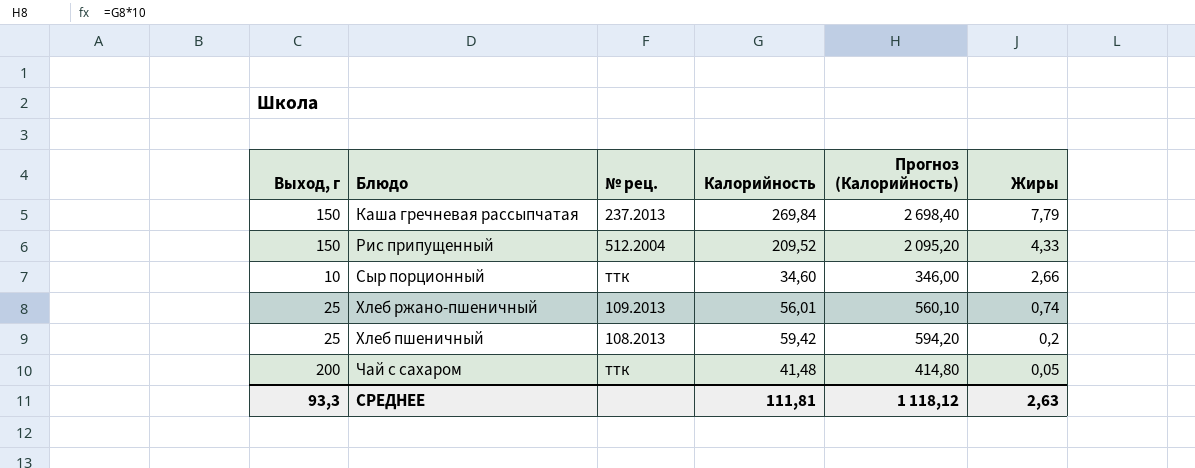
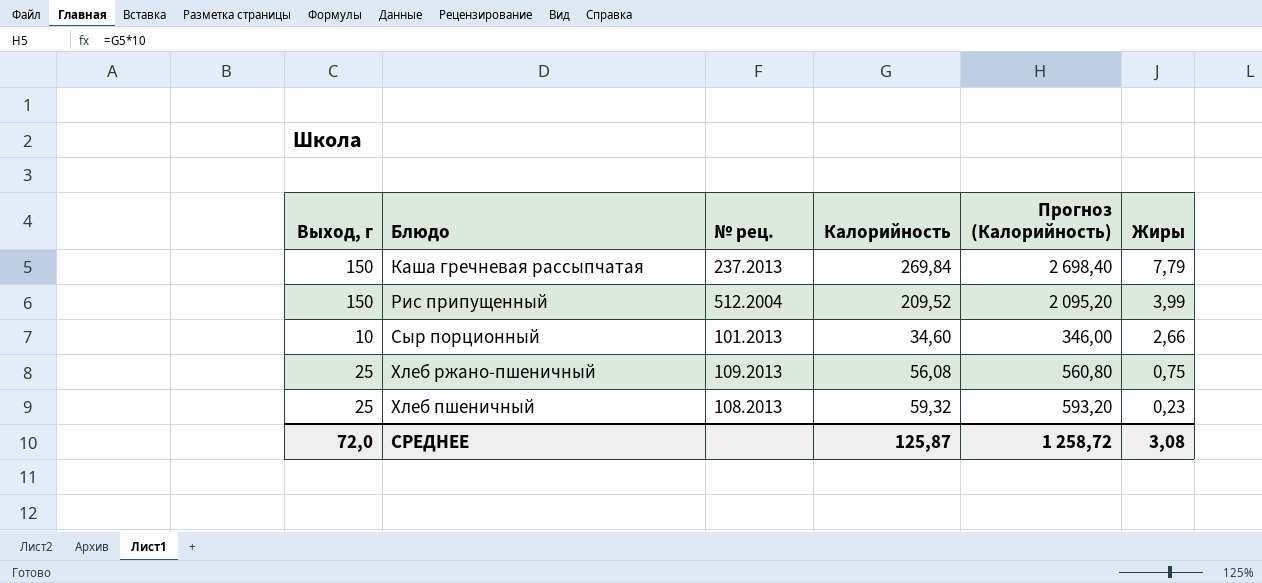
row Чай с сахаром: 200 | ттк | 41,48 | 414,80 | 0,05 -> none
Рис припущенный | Жиры: 4,33 -> 3,99
Сыр порционный | № рец.: ттк -> 101.2013
Хлеб ржано-пшеничный | Калорийность: 56,01 -> 56,08
Хлеб ржано-пшеничный | Прогноз (Калорийность): 560,10 -> 560,80
Хлеб ржано-пшеничный | Жиры: 0,74 -> 0,75
Хлеб пшеничный | Калорийность: 59,42 -> 59,32
Хлеб пшеничный | Прогноз (Калорийность): 594,20 -> 593,20
Хлеб пшеничный | Жиры: 0,2 -> 0,23
СРЕДНЕЕ | Выход, г: 93,3 -> 72,0
СРЕДНЕЕ | Калорийность: 111,81 -> 125,87
СРЕДНЕЕ | Прогноз (Калорийность): 1 118,12 -> 1 258,72
СРЕДНЕЕ | Жиры: 2,63 -> 3,08

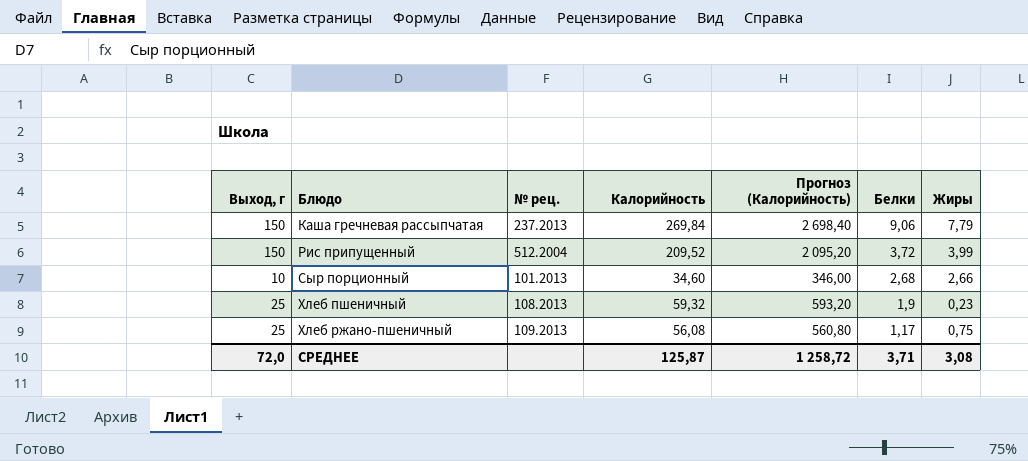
row order: Жиры descending -> Блюдо ascending
column Белки | position: none -> 6

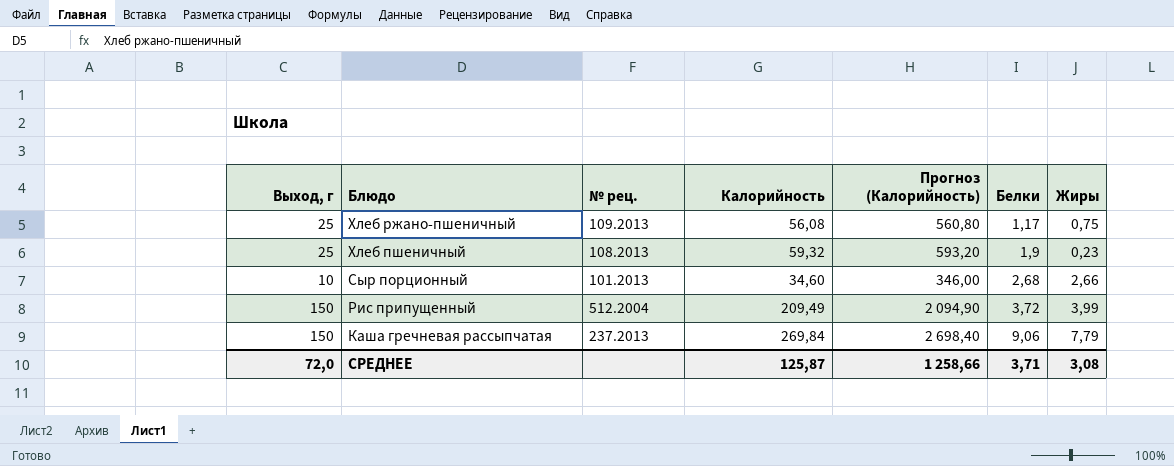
row order: Блюдо ascending -> Блюдо descending
Рис припущенный | Калорийность: 209,52 -> 209,49
Рис припущенный | Прогноз (Калорийность): 2 095,20 -> 2 094,90
СРЕДНЕЕ | Прогноз (Калорийность): 1 258,72 -> 1 258,66

